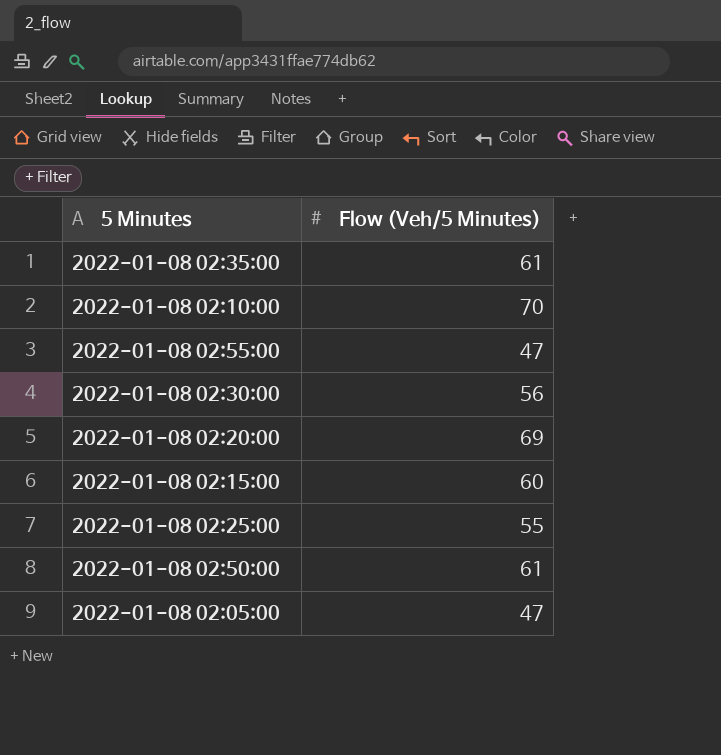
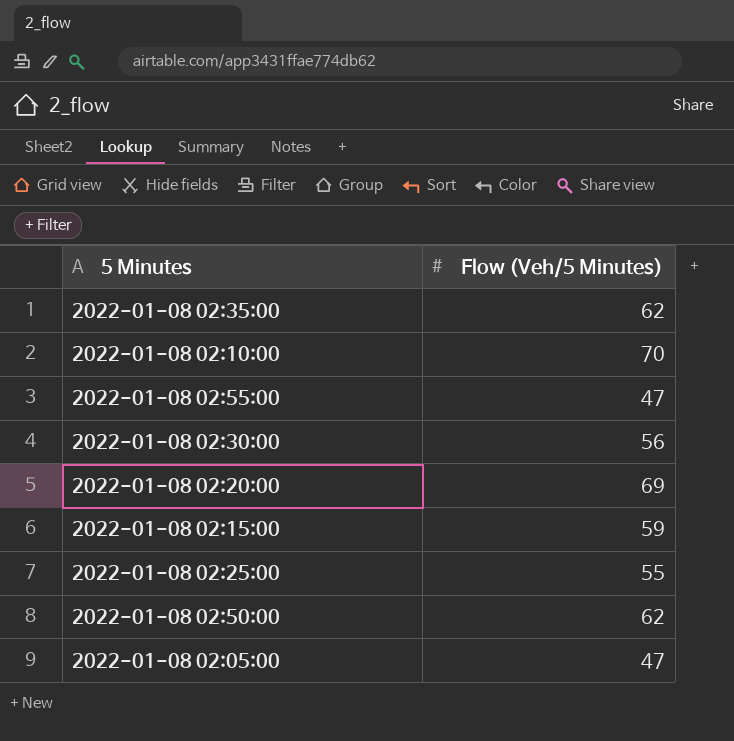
2022-01-08 02:35:00 | Flow (Veh/5 Minutes): 61 -> 62
2022-01-08 02:15:00 | Flow (Veh/5 Minutes): 60 -> 59
2022-01-08 02:50:00 | Flow (Veh/5 Minutes): 61 -> 62

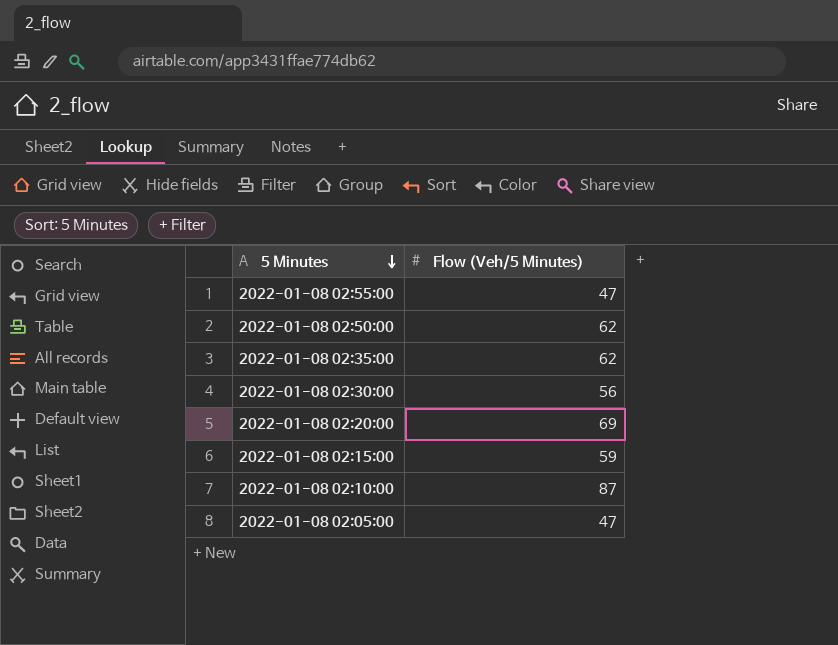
row order: none -> 5 Minutes descending
row 2022-01-08 02:25:00: 55 -> none
2022-01-08 02:10:00 | Flow (Veh/5 Minutes): 70 -> 87

